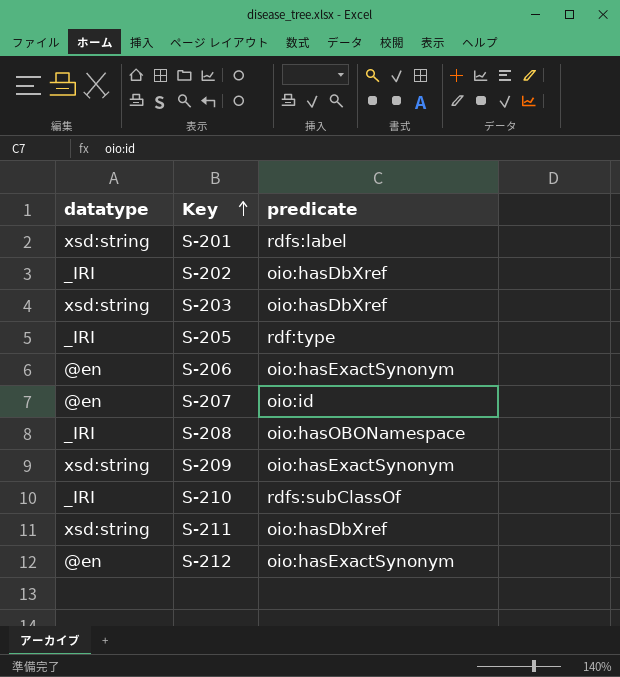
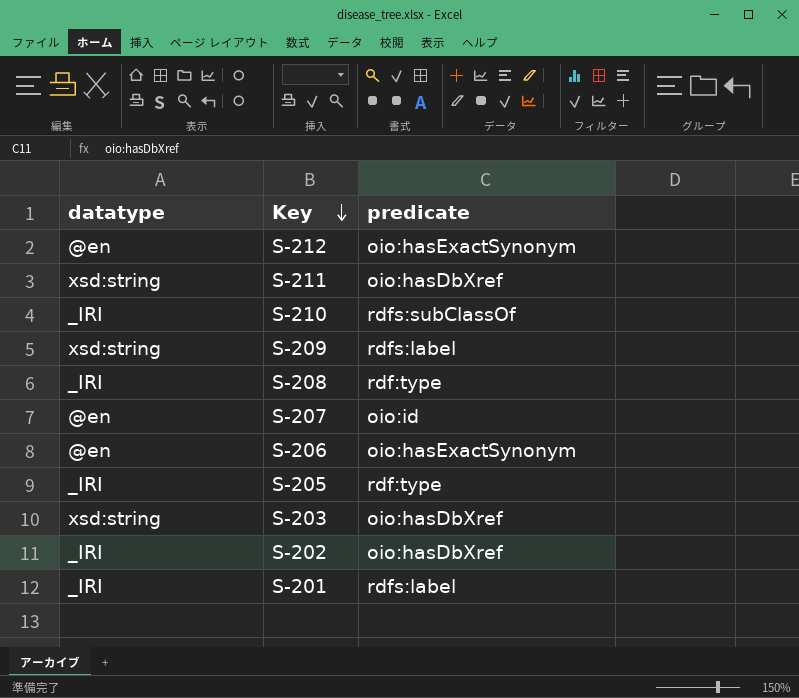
row order: Key ascending -> Key descending
S-209 | predicate: oio:hasExactSynonym -> rdfs:label
S-208 | predicate: oio:hasOBONamespace -> rdf:type
S-201 | datatype: xsd:string -> _IRI

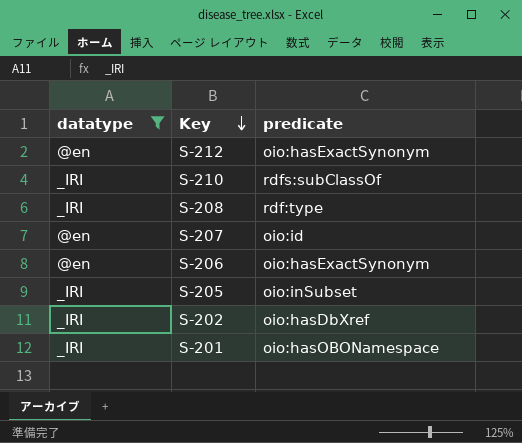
filter: none -> datatype != xsd:string
S-205 | predicate: rdf:type -> oio:inSubset
S-201 | predicate: rdfs:label -> oio:hasOBONamespace

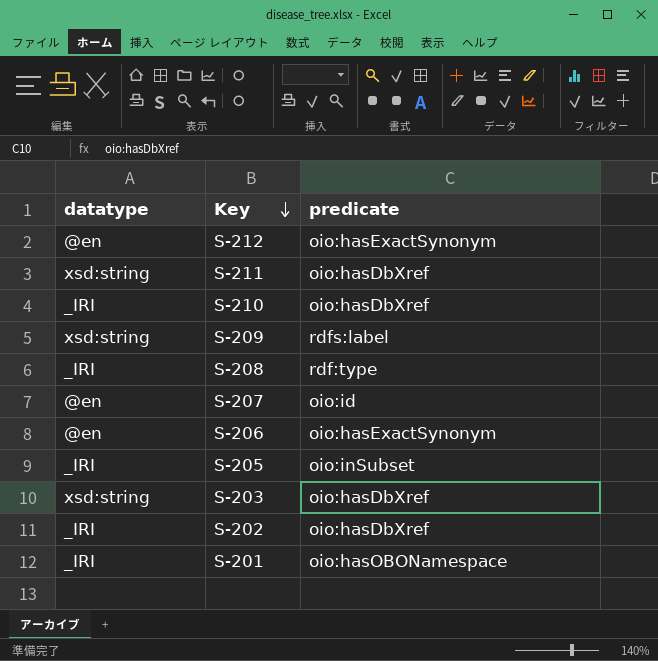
filter: datatype != xsd:string -> none
S-210 | predicate: rdfs:subClassOf -> oio:hasDbXref

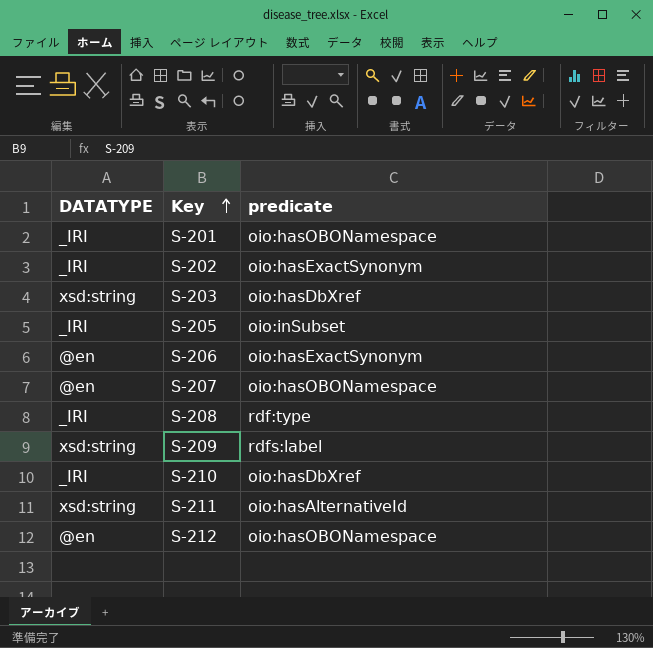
row order: Key descending -> Key ascending
column name: datatype -> DATATYPE
S-202 | predicate: oio:hasDbXref -> oio:hasExactSynonym
S-207 | predicate: oio:id -> oio:hasOBONamespace
S-211 | predicate: oio:hasDbXref -> oio:hasAlternativeId
S-212 | predicate: oio:hasExactSynonym -> oio:hasOBONamespace

